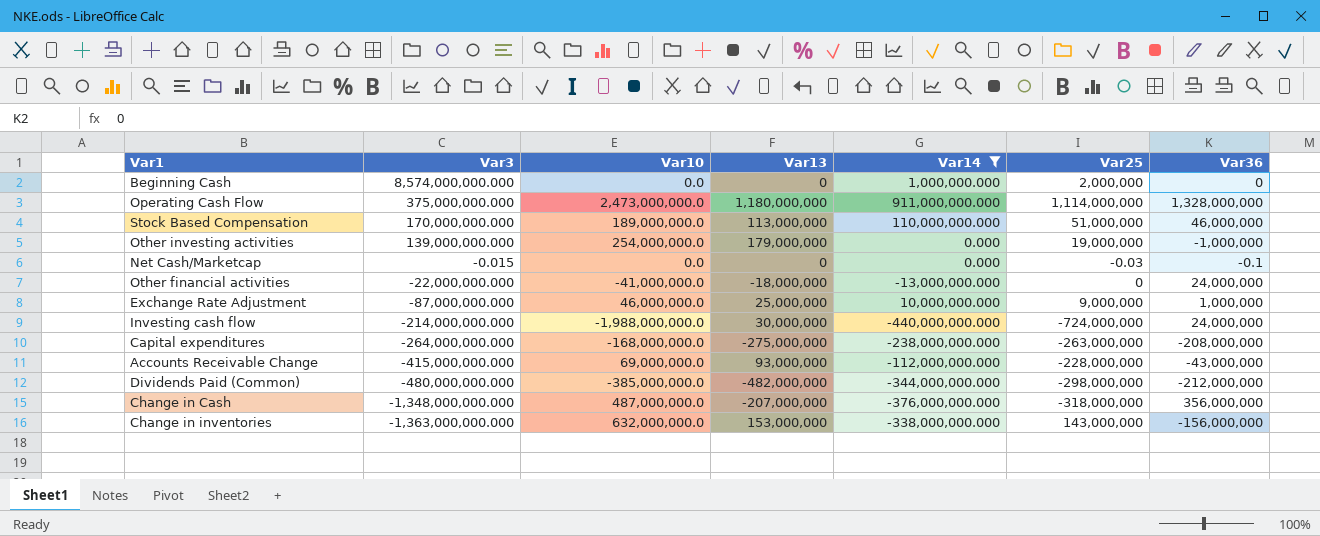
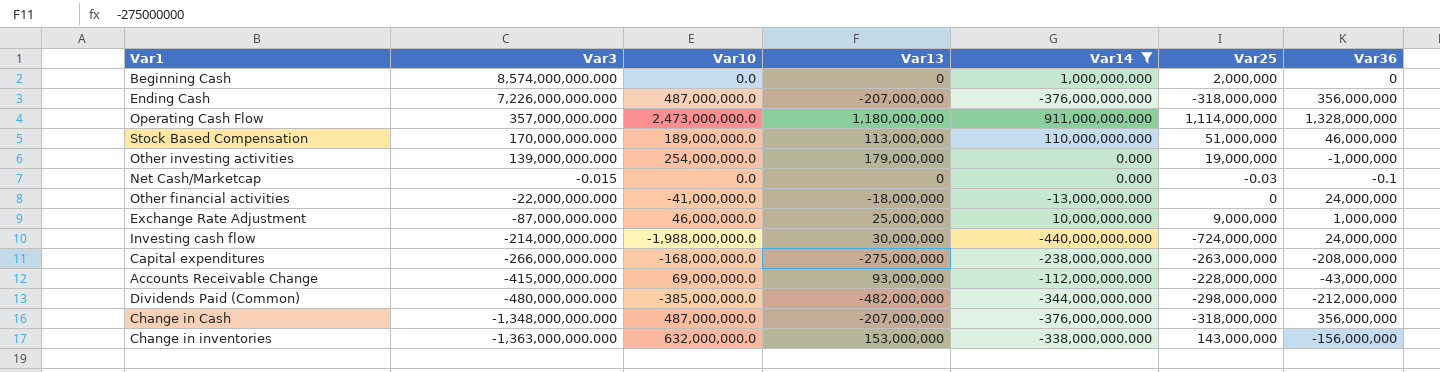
row Ending Cash: none -> 7,226,000,000.000 | 487,000,000.0 | -207,000,000 | -376,000,000.000 | -318,000,000 | 356,000,000
Operating Cash Flow | Var3: 375,000,000.000 -> 357,000,000.000
Capital expenditures | Var3: -264,000,000.000 -> -266,000,000.000

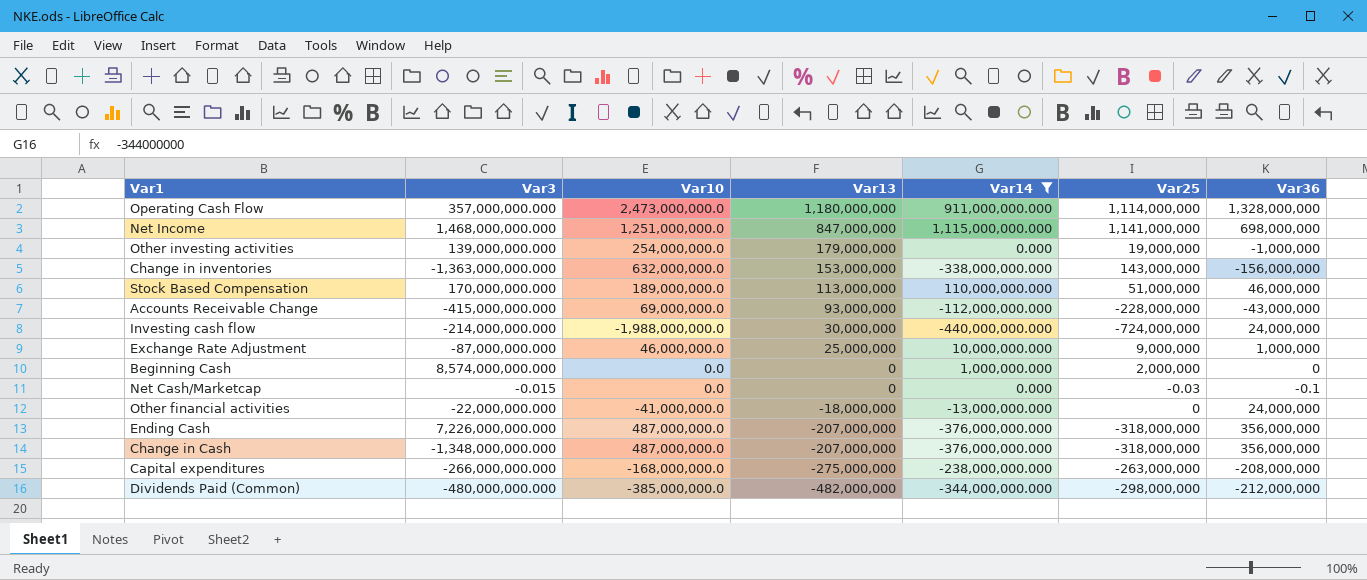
row order: Var3 descending -> Var13 descending
row Net Income: none -> 1,468,000,000.000 | 1,251,000,000.0 | 847,000,000 | 1,115,000,000.000 | 1,141,000,000 | 698,000,000

